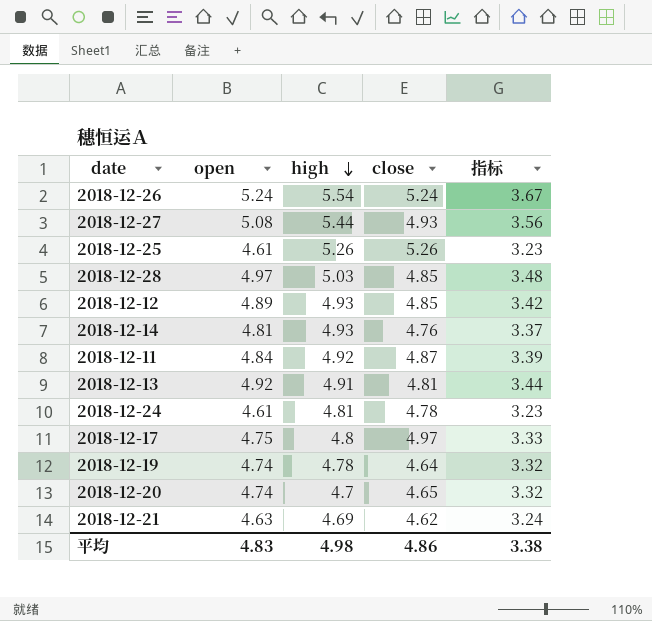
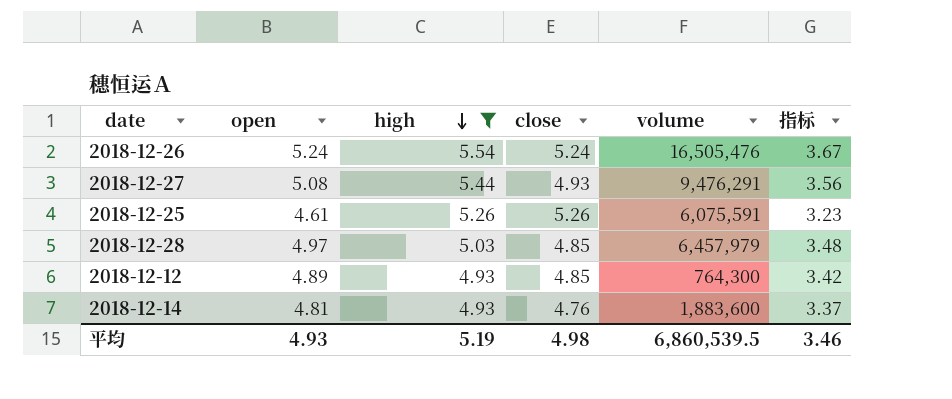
filter: none -> high >= 4.93
column volume | position: none -> 5
平均 | open: 4.83 -> 4.93
平均 | high: 4.98 -> 5.19
平均 | close: 4.86 -> 4.98
平均 | 指标: 3.38 -> 3.46

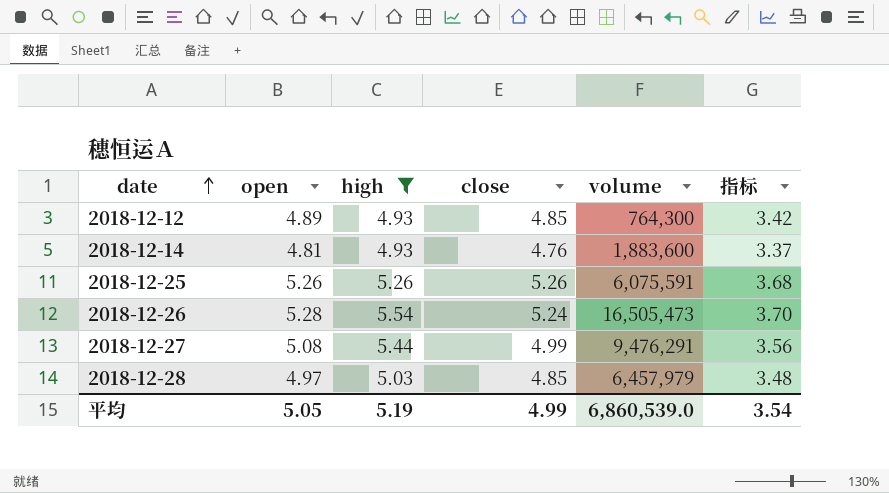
row order: high descending -> date ascending
2018-12-25 | open: 4.61 -> 5.26
2018-12-25 | 指标: 3.23 -> 3.68
2018-12-26 | open: 5.24 -> 5.28
2018-12-26 | volume: 16,505,476 -> 16,505,473
2018-12-26 | 指标: 3.67 -> 3.70
2018-12-27 | close: 4.93 -> 4.99
平均 | open: 4.93 -> 5.05
平均 | close: 4.98 -> 4.99
平均 | volume: 6,860,539.5 -> 6,860,539.0
平均 | 指标: 3.46 -> 3.54

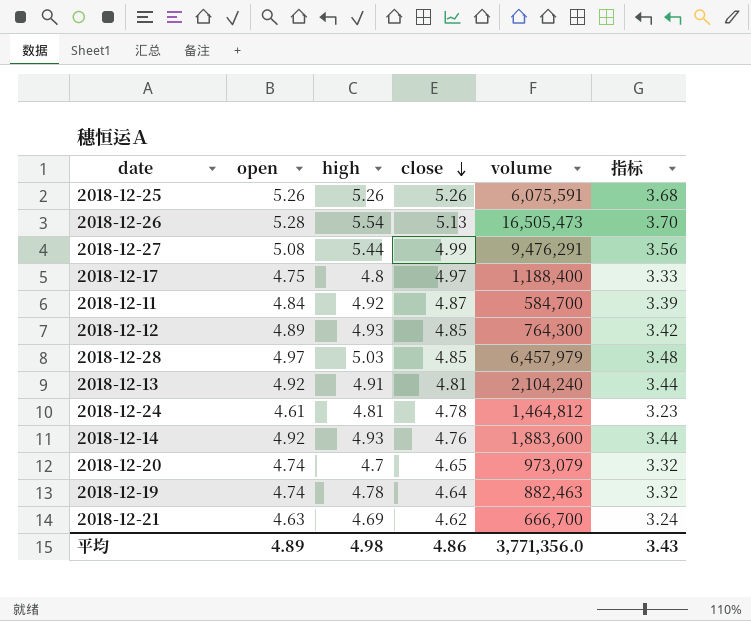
filter: high >= 4.93 -> none
row order: date ascending -> close descending
2018-12-26 | close: 5.24 -> 5.13
2018-12-14 | open: 4.81 -> 4.92
2018-12-14 | 指标: 3.37 -> 3.44
平均 | open: 5.05 -> 4.89
平均 | high: 5.19 -> 4.98
平均 | close: 4.99 -> 4.86
平均 | volume: 6,860,539.0 -> 3,771,356.0
平均 | 指标: 3.54 -> 3.43

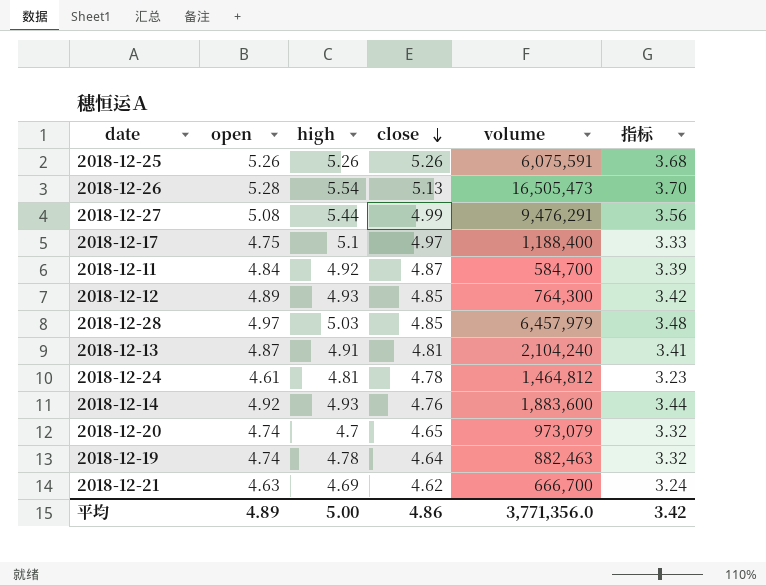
2018-12-17 | high: 4.8 -> 5.1
2018-12-13 | open: 4.92 -> 4.87
2018-12-13 | 指标: 3.44 -> 3.41
平均 | high: 4.98 -> 5.00
平均 | 指标: 3.43 -> 3.42

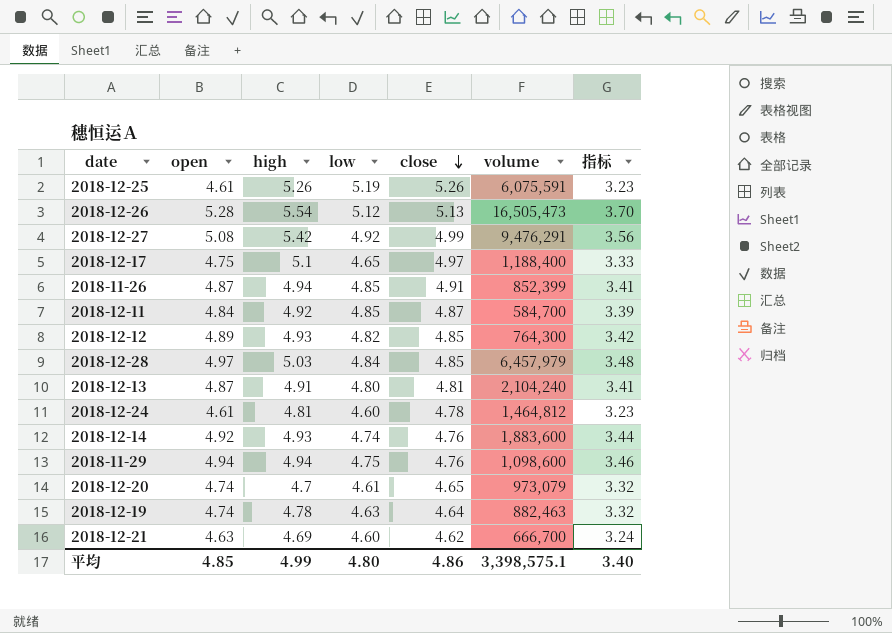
column low | position: none -> 4
2018-12-25 | open: 5.26 -> 4.61
2018-12-25 | 指标: 3.68 -> 3.23
2018-12-27 | high: 5.44 -> 5.42
row 2018-11-26: none -> 4.87 | 4.94 | 4.85 | 4.91 | 852,399 | 3.41
row 2018-11-29: none -> 4.94 | 4.94 | 4.75 | 4.76 | 1,098,600 | 3.46
平均 | open: 4.89 -> 4.85
平均 | high: 5.00 -> 4.99
平均 | volume: 3,771,356.0 -> 3,398,575.1
平均 | 指标: 3.42 -> 3.40

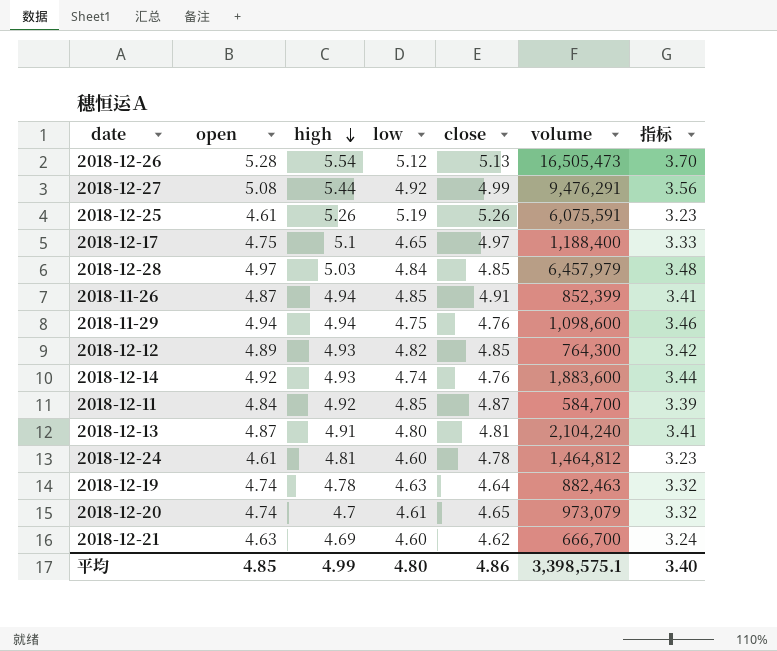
row order: close descending -> high descending
2018-12-27 | high: 5.42 -> 5.44

